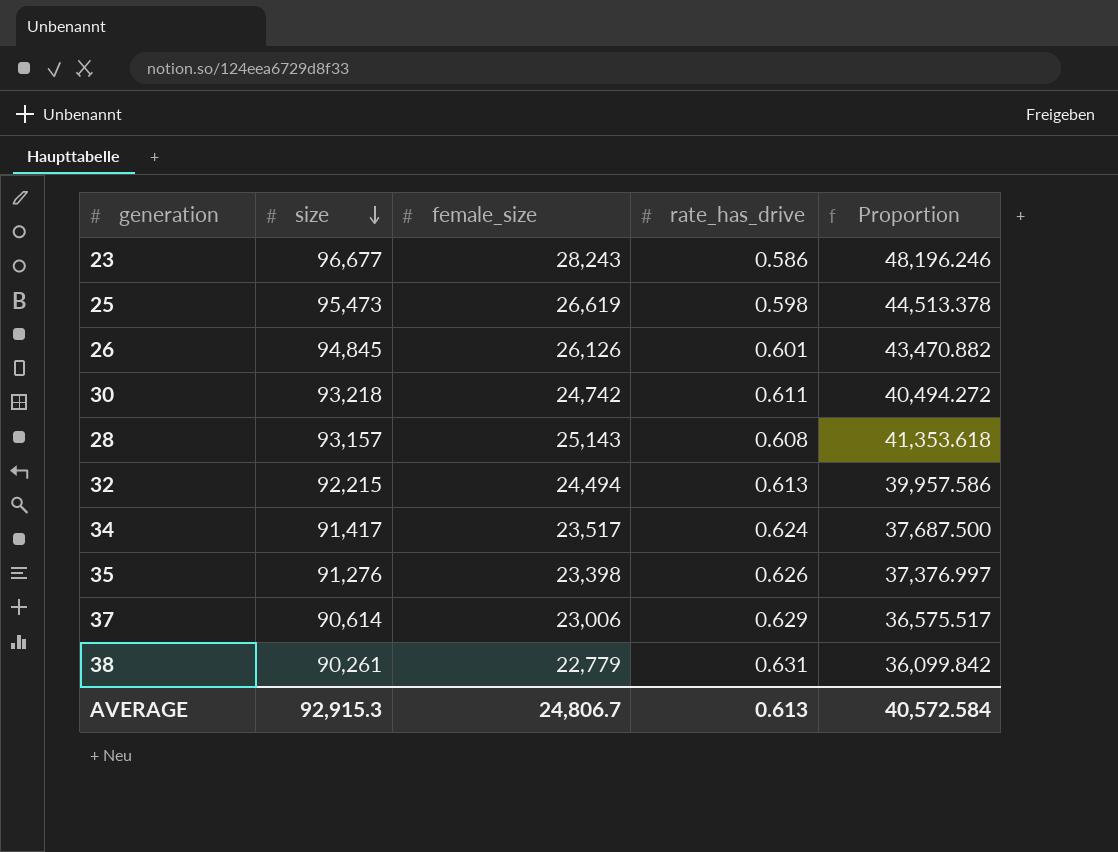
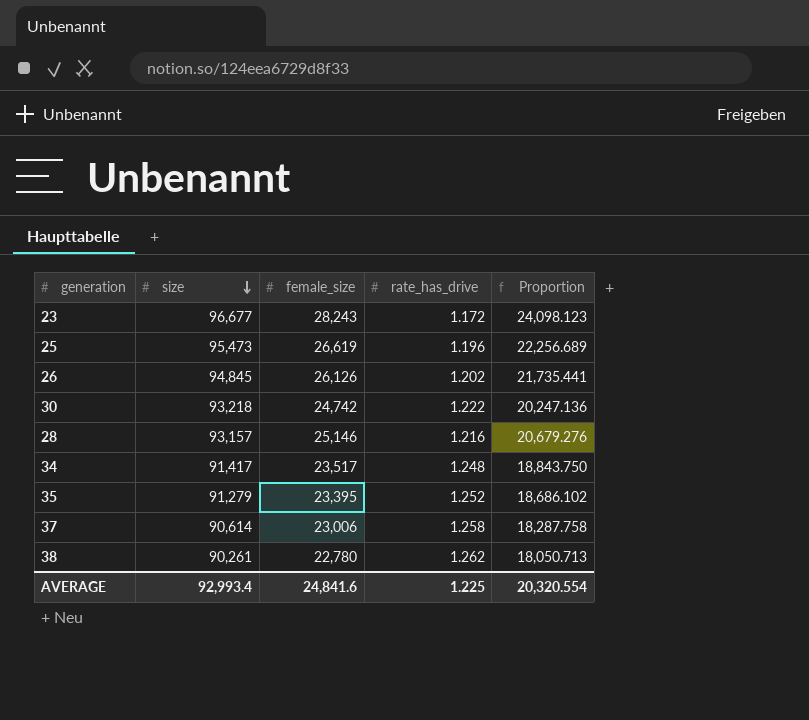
row 32: 92,215 | 24,494 | 0.613 | 39,957.586 -> none
23 | rate_has_drive: 0.586 -> 1.172
23 | Proportion: 48,196.246 -> 24,098.123
25 | rate_has_drive: 0.598 -> 1.196
25 | Proportion: 44,513.378 -> 22,256.689
26 | rate_has_drive: 0.601 -> 1.202
26 | Proportion: 43,470.882 -> 21,735.441
30 | rate_has_drive: 0.611 -> 1.222
30 | Proportion: 40,494.272 -> 20,247.136
28 | female_size: 25,143 -> 25,146
28 | rate_has_drive: 0.608 -> 1.216
28 | Proportion: 41,353.618 -> 20,679.276
34 | rate_has_drive: 0.624 -> 1.248
34 | Proportion: 37,687.500 -> 18,843.750
35 | size: 91,276 -> 91,279
35 | female_size: 23,398 -> 23,395
35 | rate_has_drive: 0.626 -> 1.252
35 | Proportion: 37,376.997 -> 18,686.102
37 | rate_has_drive: 0.629 -> 1.258
37 | Proportion: 36,575.517 -> 18,287.758
38 | female_size: 22,779 -> 22,780
38 | rate_has_drive: 0.631 -> 1.262
38 | Proportion: 36,099.842 -> 18,050.713
AVERAGE | size: 92,915.3 -> 92,993.4
AVERAGE | female_size: 24,806.7 -> 24,841.6
AVERAGE | rate_has_drive: 0.613 -> 1.225
AVERAGE | Proportion: 40,572.584 -> 20,320.554

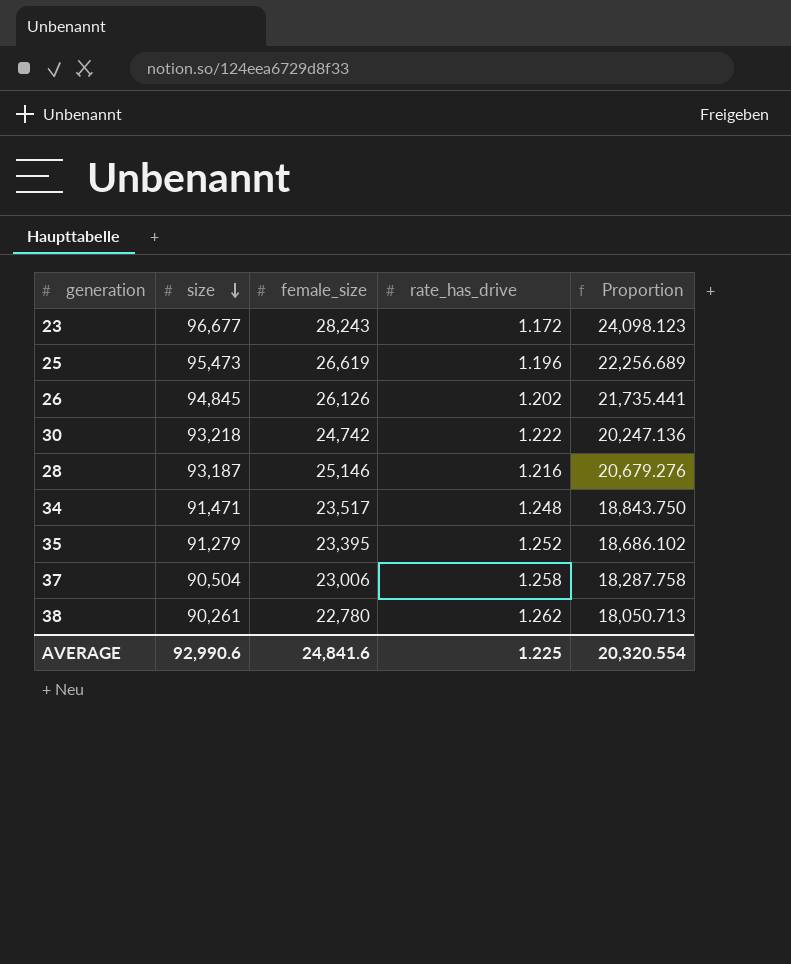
28 | size: 93,157 -> 93,187
34 | size: 91,417 -> 91,471
37 | size: 90,614 -> 90,504
AVERAGE | size: 92,993.4 -> 92,990.6

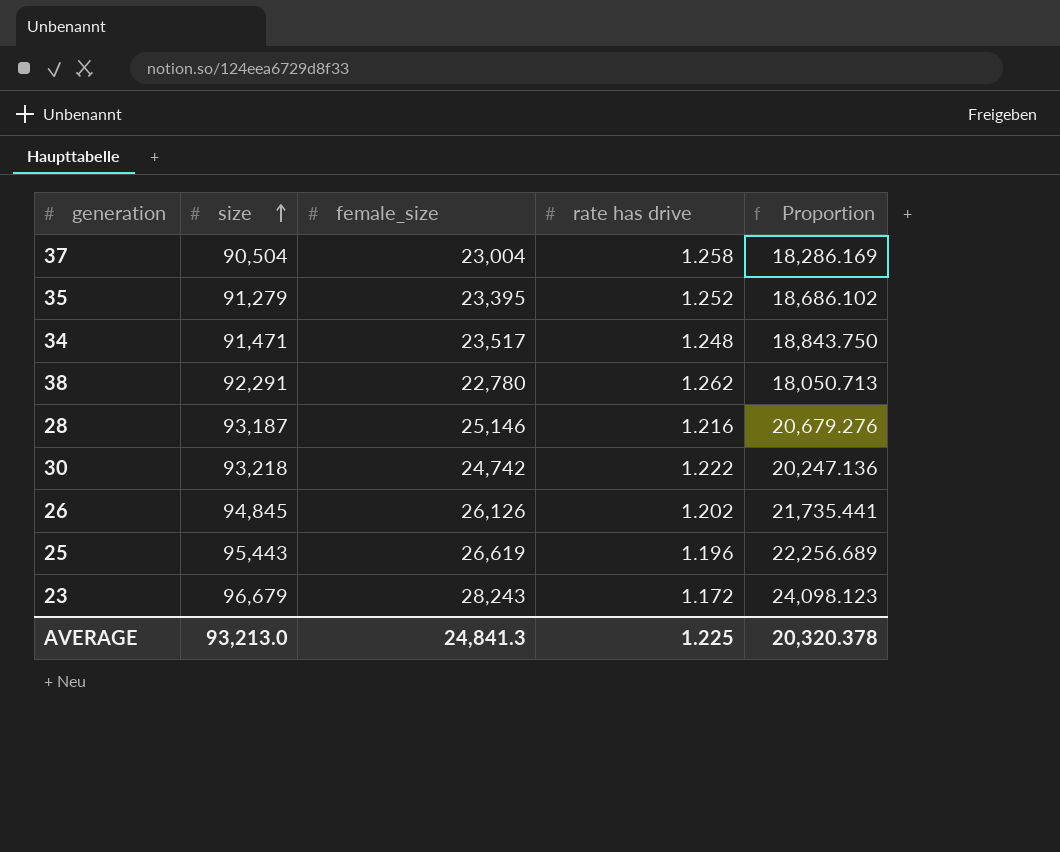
row order: size descending -> size ascending
column name: rate_has_drive -> rate has drive
37 | female_size: 23,006 -> 23,004
37 | Proportion: 18,287.758 -> 18,286.169
38 | size: 90,261 -> 92,291
25 | size: 95,473 -> 95,443
23 | size: 96,677 -> 96,679
AVERAGE | size: 92,990.6 -> 93,213.0
AVERAGE | female_size: 24,841.6 -> 24,841.3
AVERAGE | Proportion: 20,320.554 -> 20,320.378

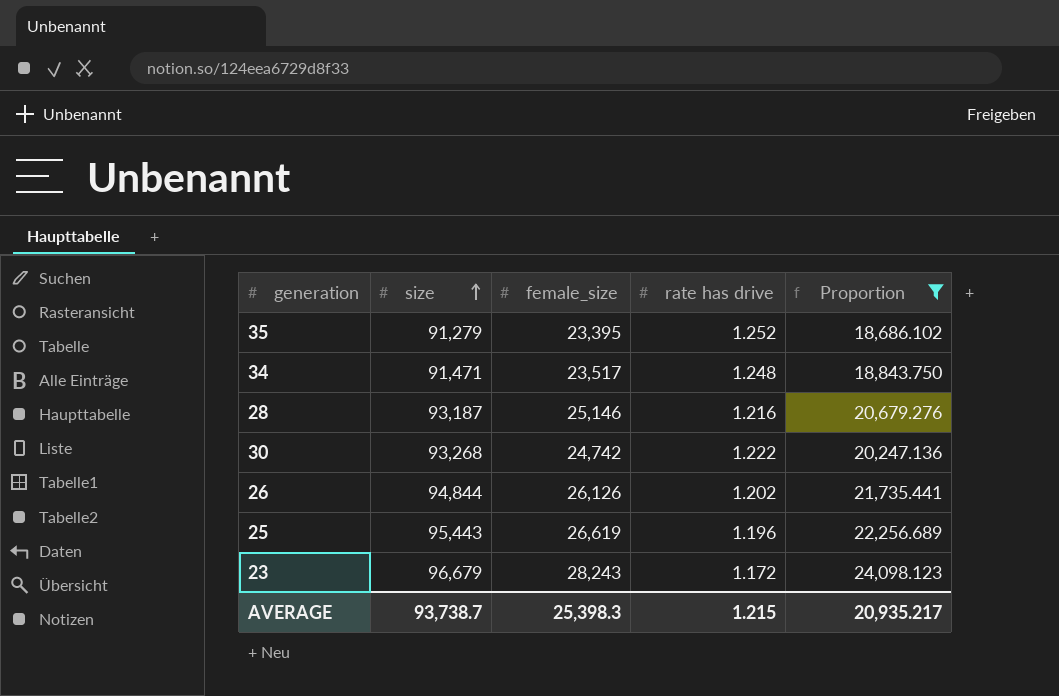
filter: none -> Proportion >= 18,686.102
30 | size: 93,218 -> 93,268
26 | size: 94,845 -> 94,844
AVERAGE | size: 93,213.0 -> 93,738.7
AVERAGE | female_size: 24,841.3 -> 25,398.3
AVERAGE | rate has drive: 1.225 -> 1.215
AVERAGE | Proportion: 20,320.378 -> 20,935.217

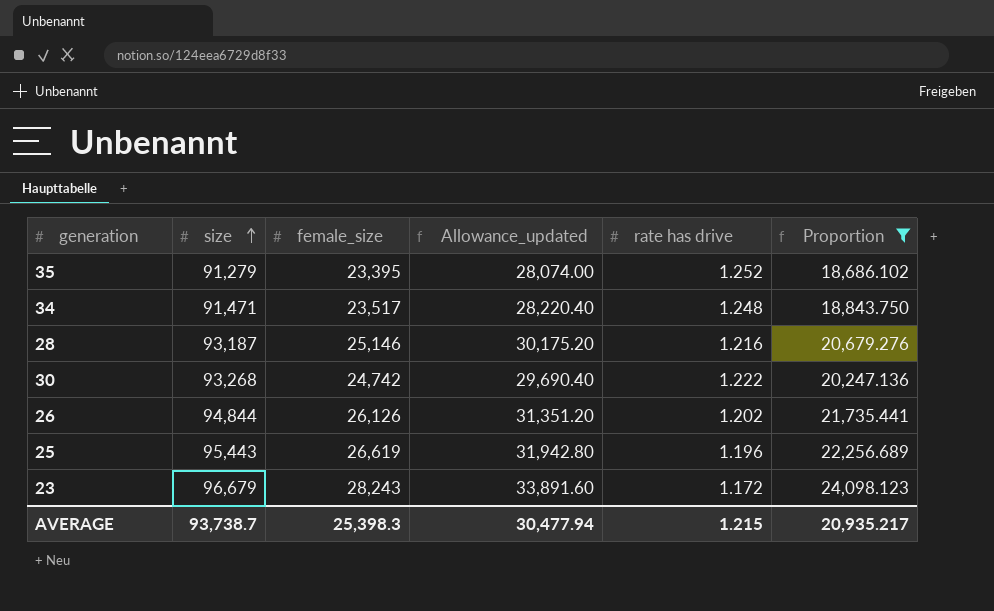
column Allowance_updated | formula: none -> [female_size] * 1.2

